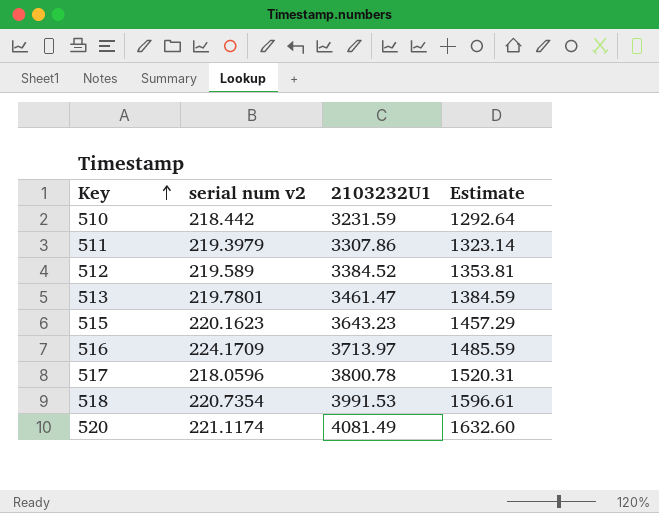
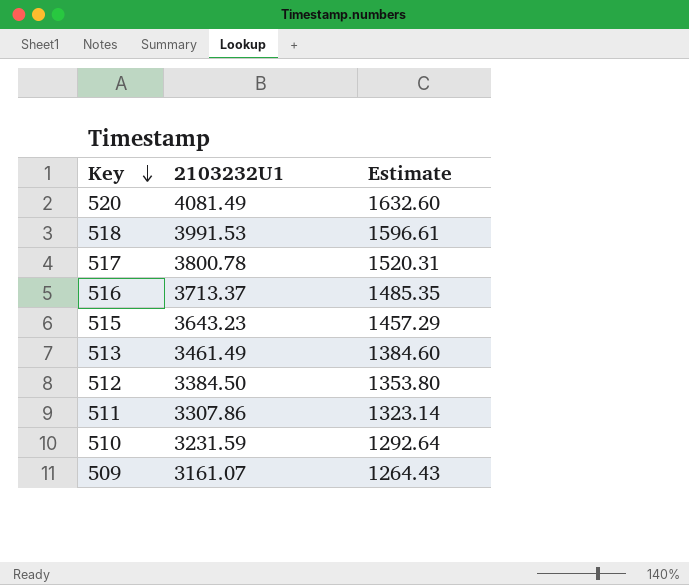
row order: Key ascending -> Key descending
column serial num v2 | position: 2 -> none
516 | 2103232U1: 3713.97 -> 3713.37
516 | Estimate: 1485.59 -> 1485.35
513 | 2103232U1: 3461.47 -> 3461.49
513 | Estimate: 1384.59 -> 1384.60
512 | 2103232U1: 3384.52 -> 3384.50
512 | Estimate: 1353.81 -> 1353.80
row 509: none -> 3161.07 | 1264.43

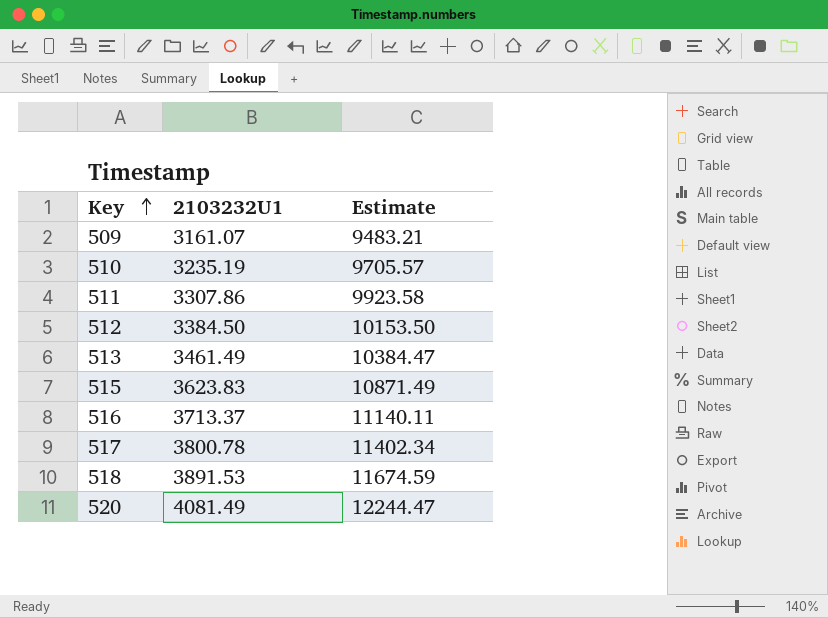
row order: Key descending -> Key ascending
column Estimate | formula: [2103232U1] * 0.4 -> [2103232U1] * 3
510 | 2103232U1: 3231.59 -> 3235.19
515 | 2103232U1: 3643.23 -> 3623.83
518 | 2103232U1: 3991.53 -> 3891.53

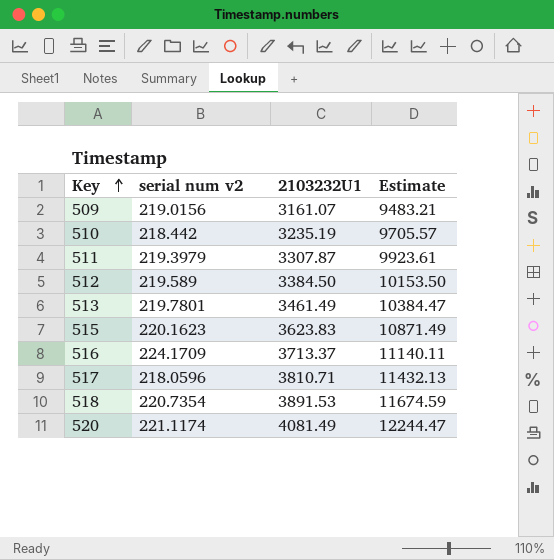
column serial num v2 | position: none -> 2
511 | 2103232U1: 3307.86 -> 3307.87
511 | Estimate: 9923.58 -> 9923.61
517 | 2103232U1: 3800.78 -> 3810.71
517 | Estimate: 11402.34 -> 11432.13

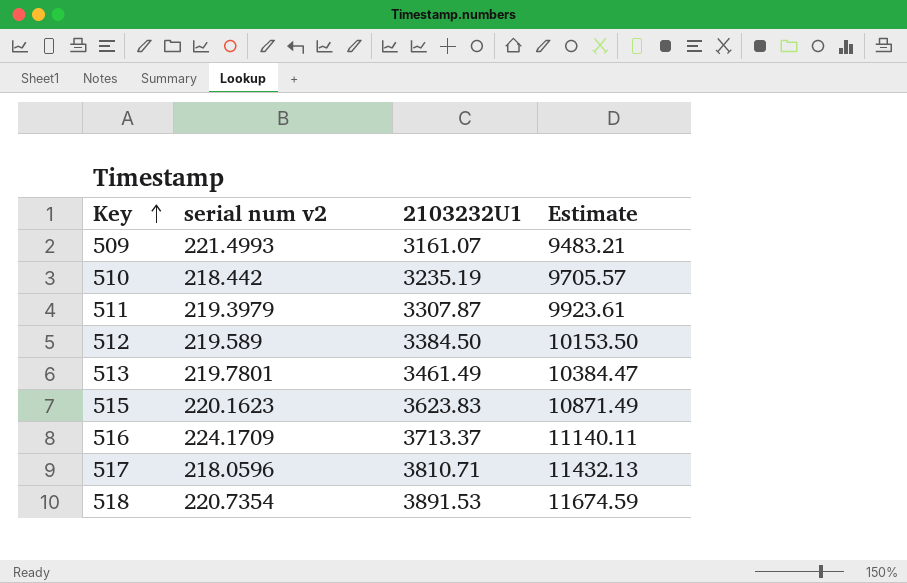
row 520: 221.1174 | 4081.49 | 12244.47 -> none
509 | serial num v2: 219.0156 -> 221.4993

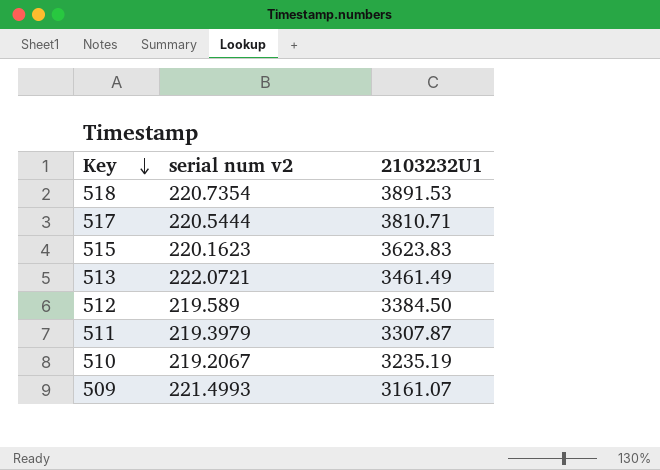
row order: Key ascending -> Key descending
column Estimate | formula: [2103232U1] * 3 -> none
row 516: 224.1709 | 3713.37 | 11140.11 -> none
517 | serial num v2: 218.0596 -> 220.5444
513 | serial num v2: 219.7801 -> 222.0721
510 | serial num v2: 218.442 -> 219.2067

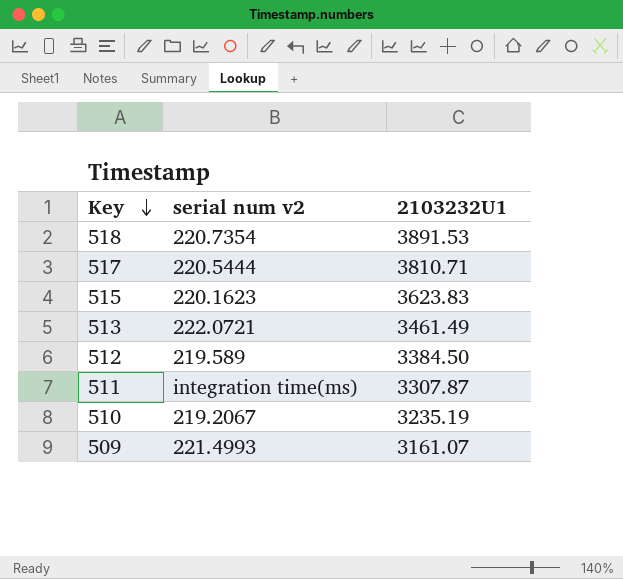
511 | serial num v2: 219.3979 -> integration time(ms)

